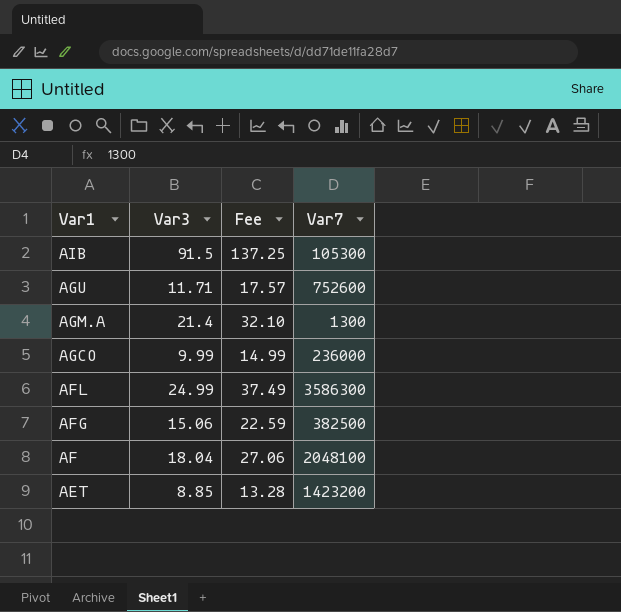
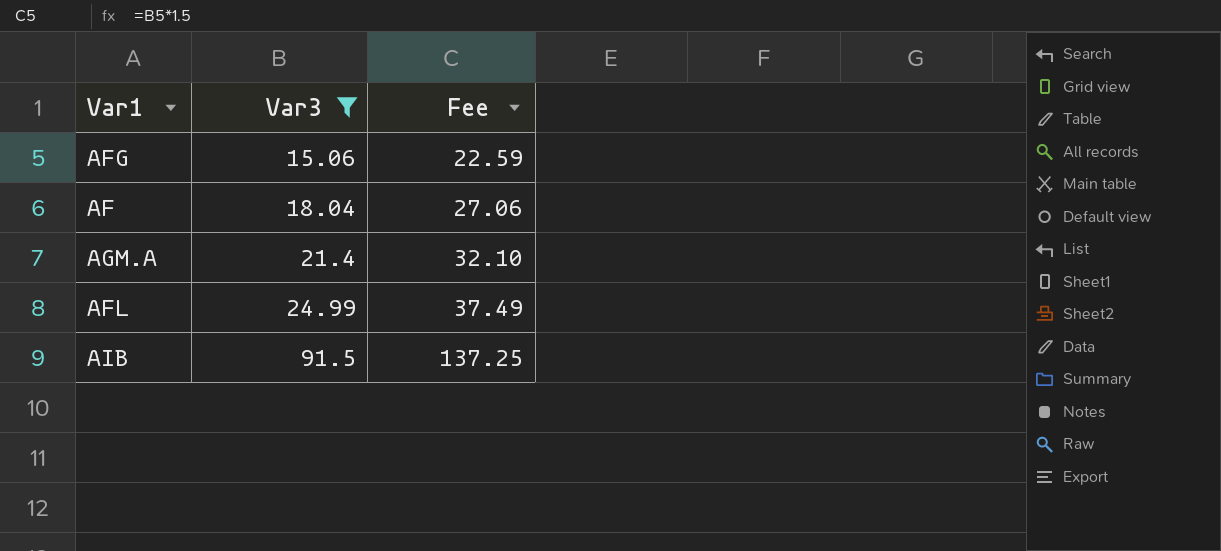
filter: none -> Var3 >= 15.06
row order: Var1 descending -> Var3 ascending
column Var7 | position: 4 -> none

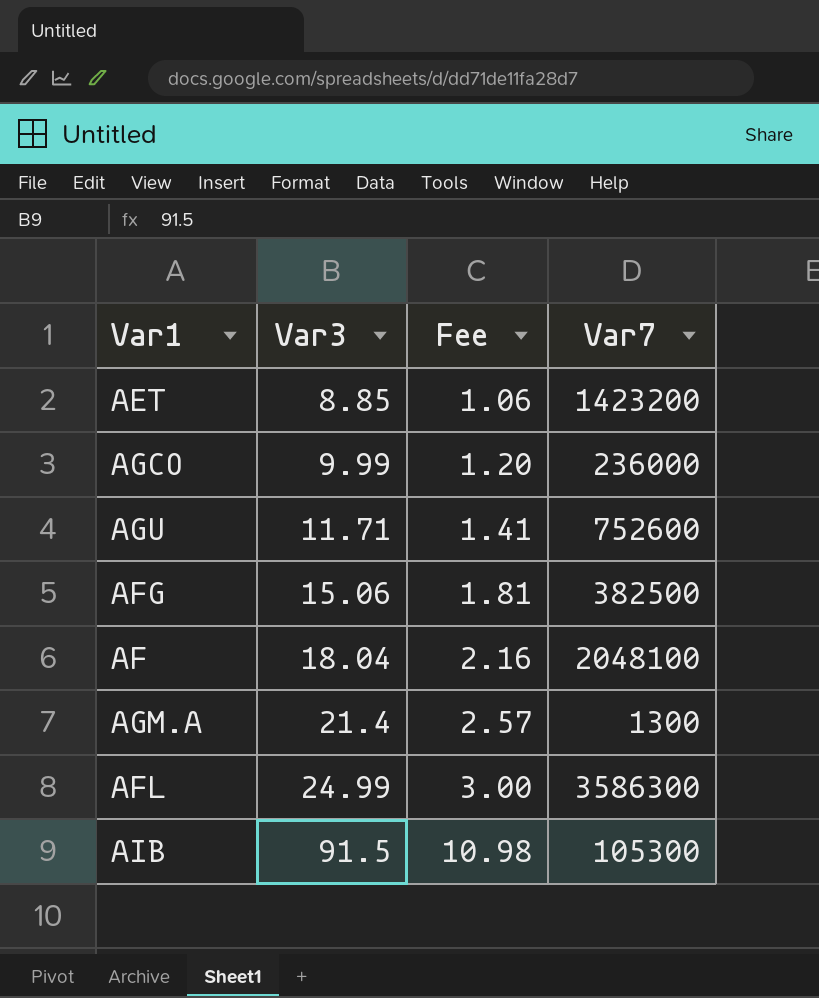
filter: Var3 >= 15.06 -> none
column Fee | formula: [Var3] * 1.5 -> [Var3] * 0.12
column Var7 | position: none -> 4

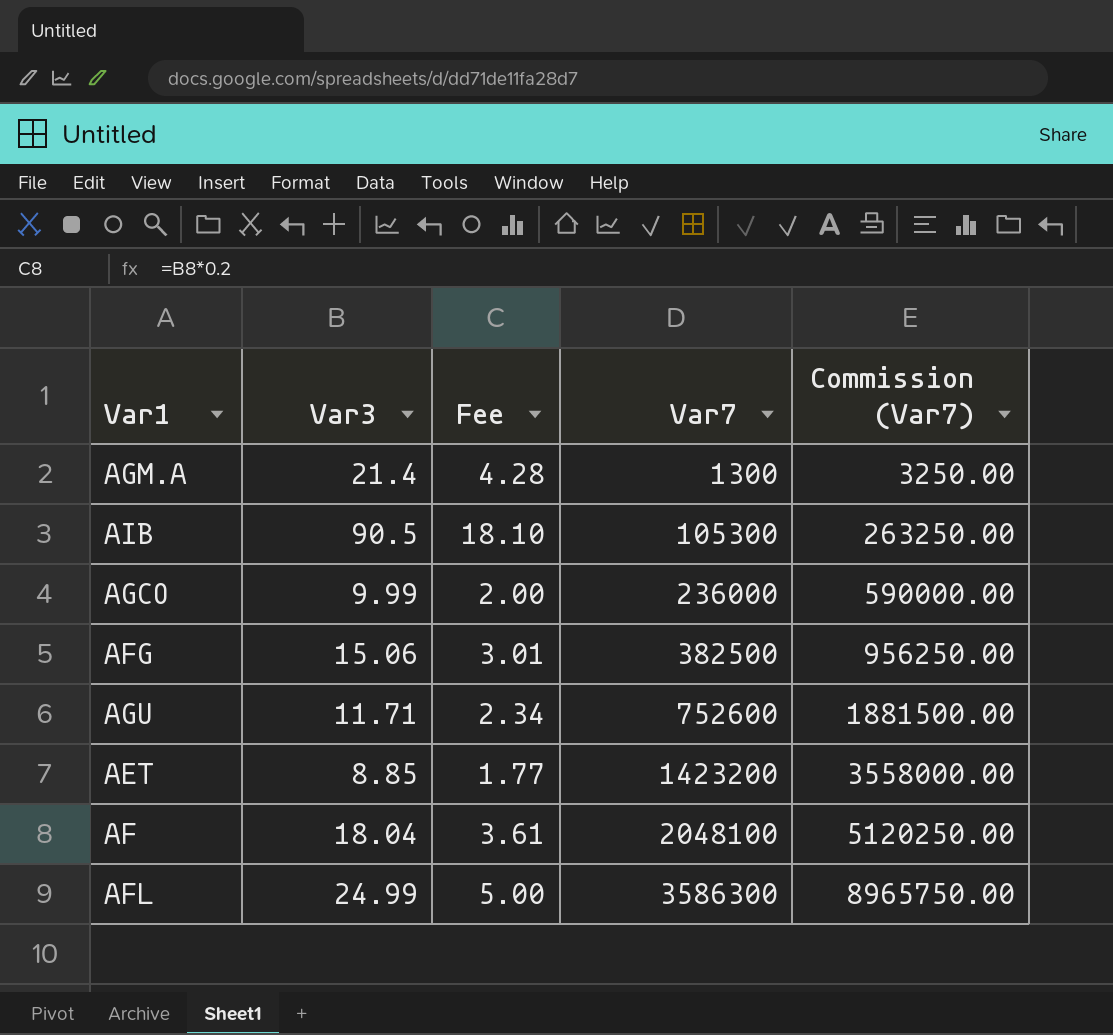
row order: Var3 ascending -> Var7 ascending
column Fee | formula: [Var3] * 0.12 -> [Var3] * 0.2
column Commission (Var7) | formula: none -> [Var7] * 2.5
AIB | Var3: 91.5 -> 90.5

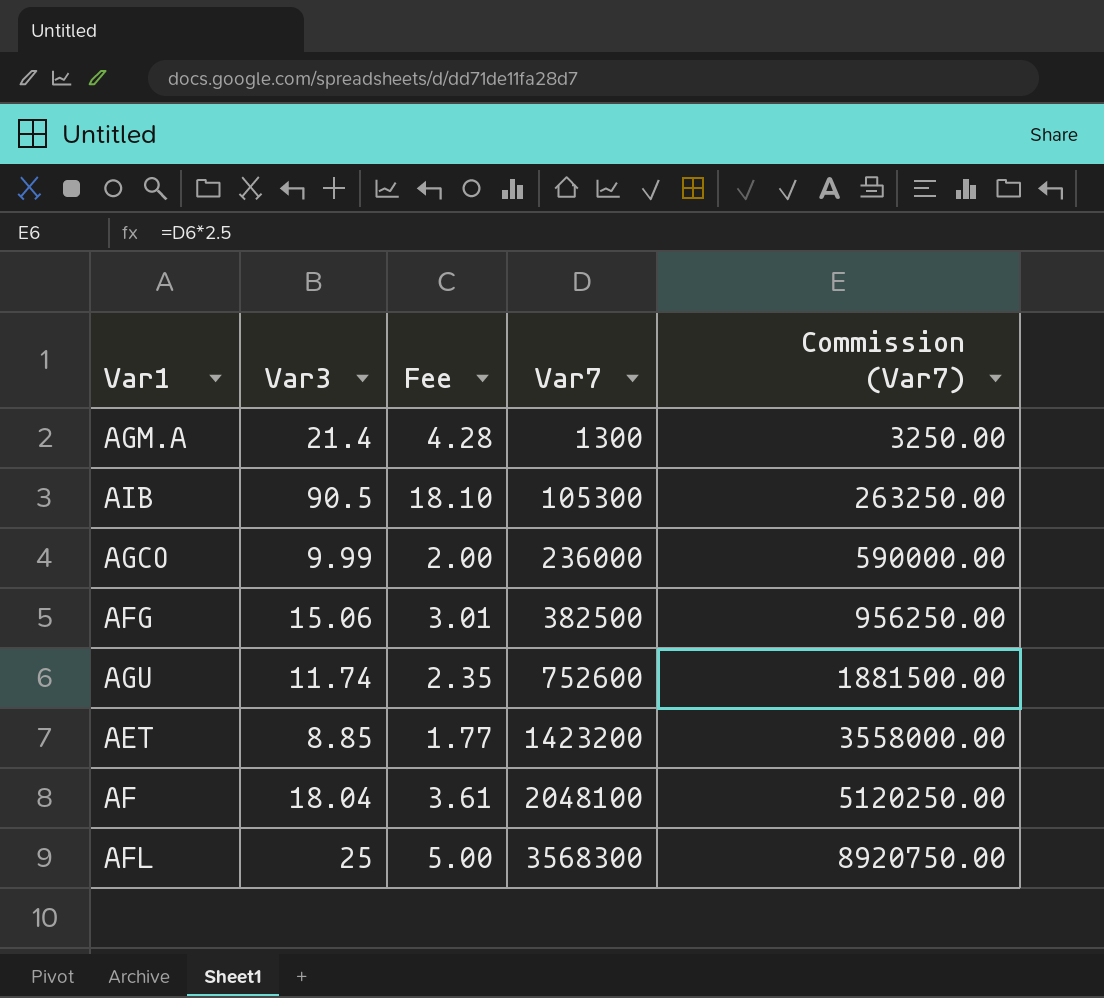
AGU | Var3: 11.71 -> 11.74
AGU | Fee: 2.34 -> 2.35
AFL | Var3: 24.99 -> 25
AFL | Var7: 3586300 -> 3568300
AFL | Commission (Var7): 8965750.00 -> 8920750.00

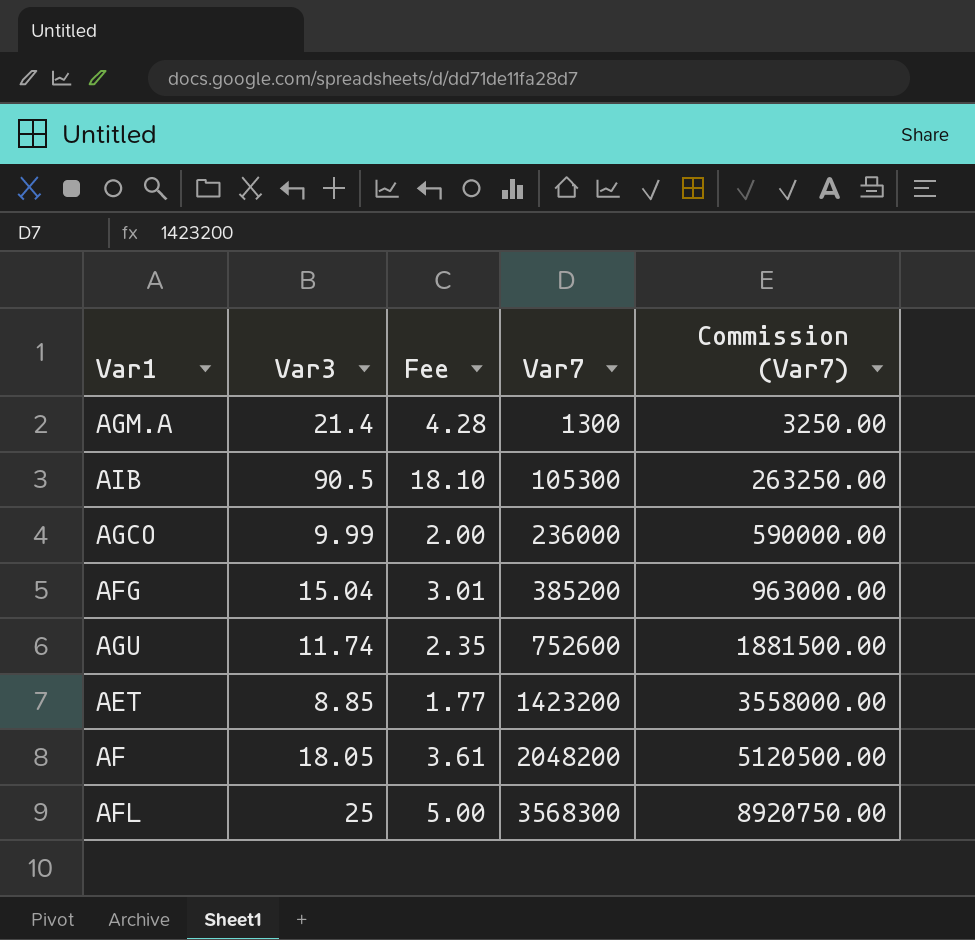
AFG | Var3: 15.06 -> 15.04
AFG | Var7: 382500 -> 385200
AFG | Commission (Var7): 956250.00 -> 963000.00
AF | Var3: 18.04 -> 18.05
AF | Var7: 2048100 -> 2048200
AF | Commission (Var7): 5120250.00 -> 5120500.00

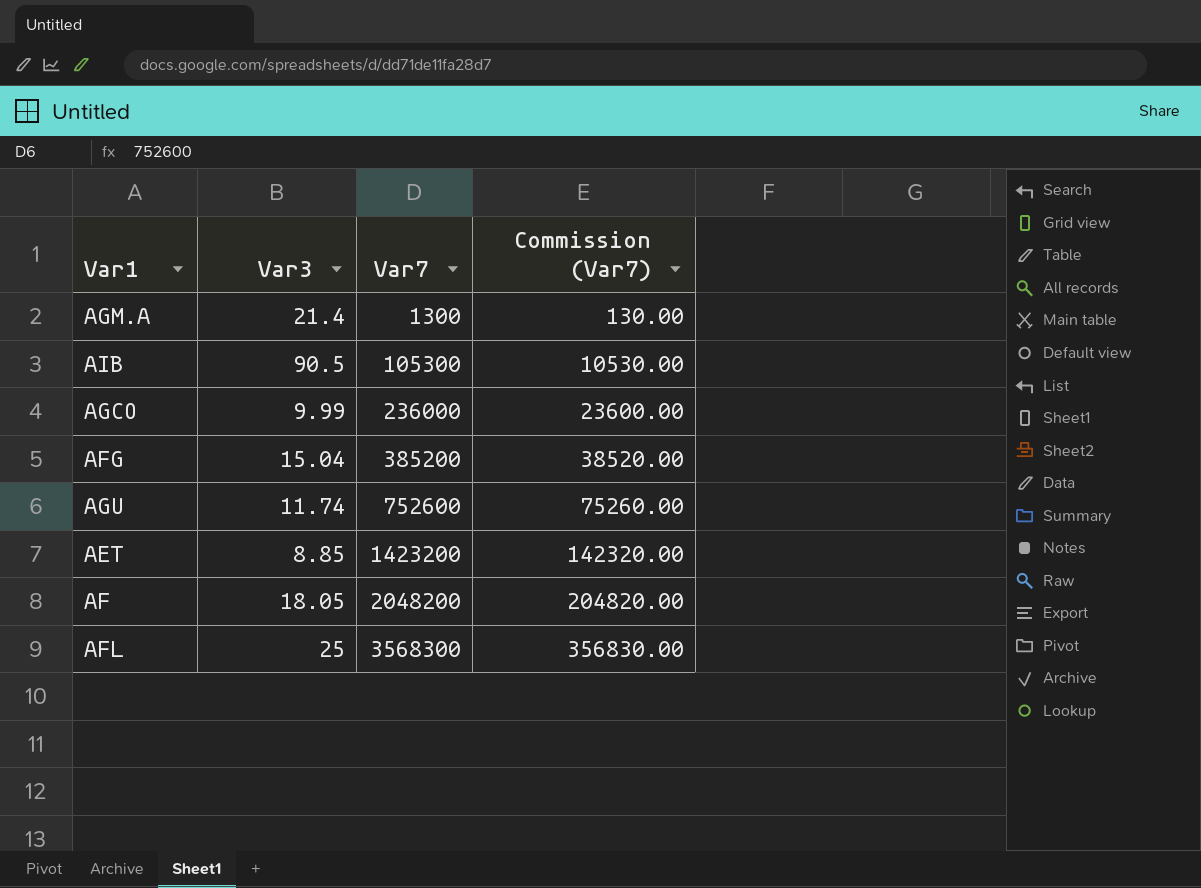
column Fee | formula: [Var3] * 0.2 -> none
column Commission (Var7) | formula: [Var7] * 2.5 -> [Var7] * 0.1

